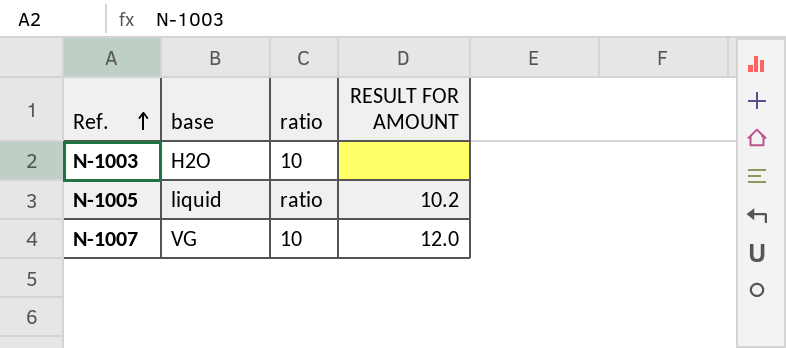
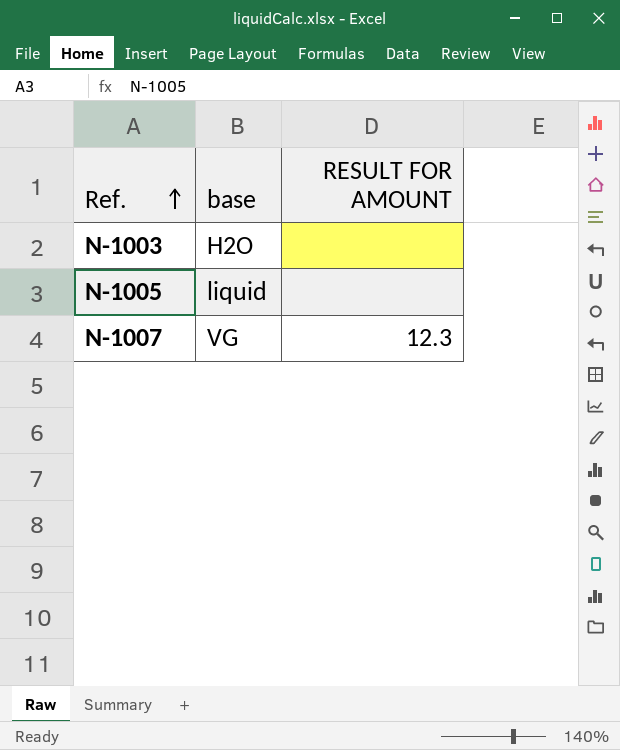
column ratio | position: 3 -> none
N-1005 | RESULT FOR AMOUNT: 10.2 -> none
N-1007 | RESULT FOR AMOUNT: 12.0 -> 12.3

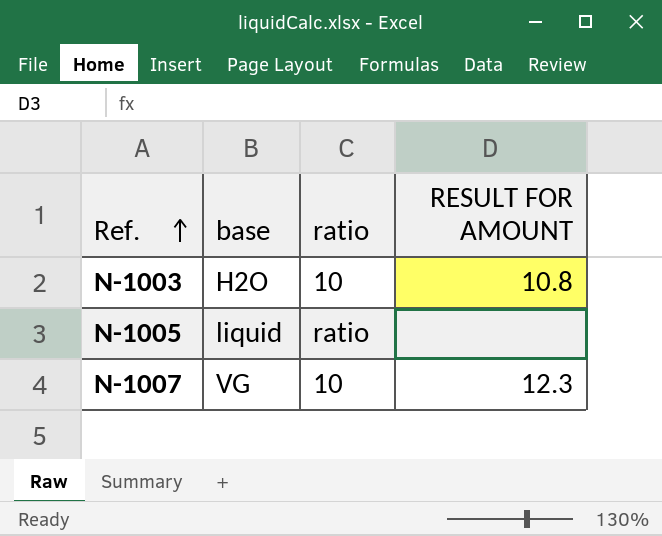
column ratio | position: none -> 3
N-1003 | RESULT FOR AMOUNT: none -> 10.8

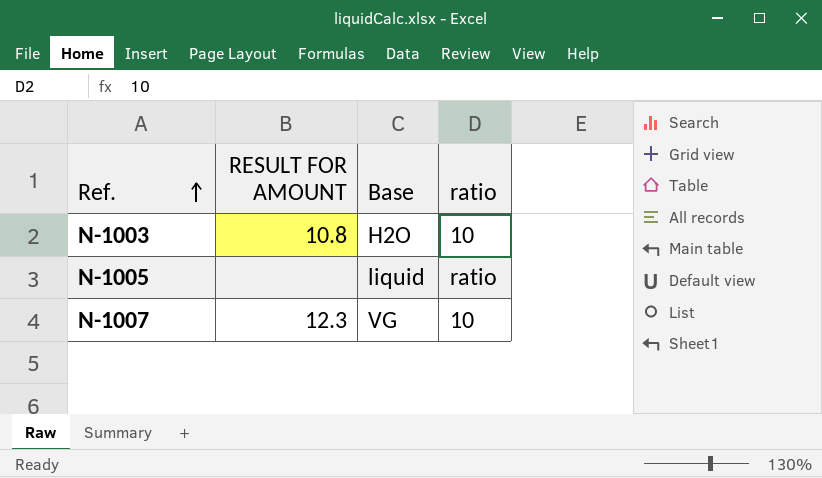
column RESULT FOR AMOUNT | position: 4 -> 2
column name: base -> Base

